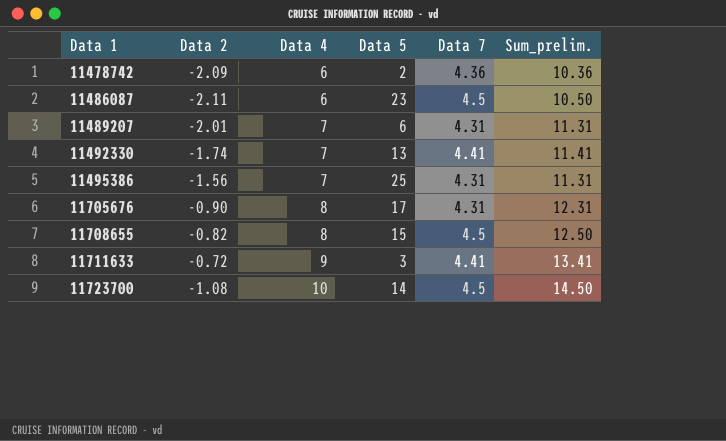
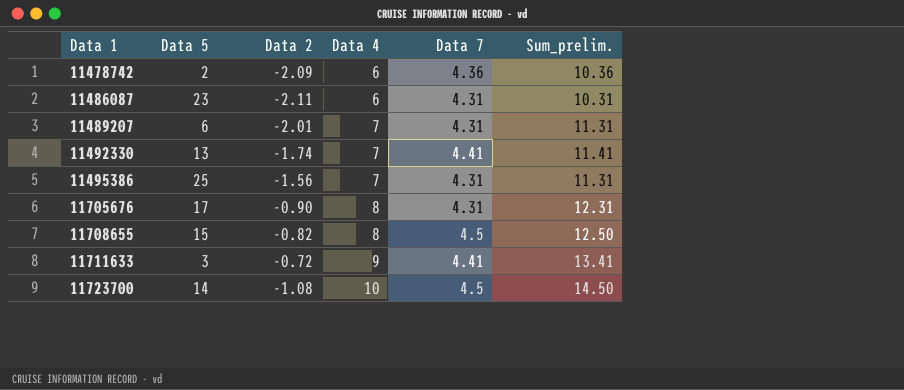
column Data 5 | position: 4 -> 2
11486087 | Data 7: 4.5 -> 4.31
11486087 | Sum_prelim.: 10.50 -> 10.31

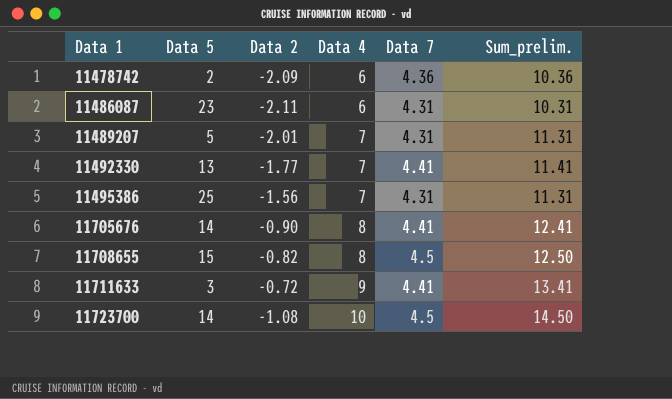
11489207 | Data 5: 6 -> 5
11492330 | Data 2: -1.74 -> -1.77
11705676 | Data 5: 17 -> 14
11705676 | Data 7: 4.31 -> 4.41
11705676 | Sum_prelim.: 12.31 -> 12.41

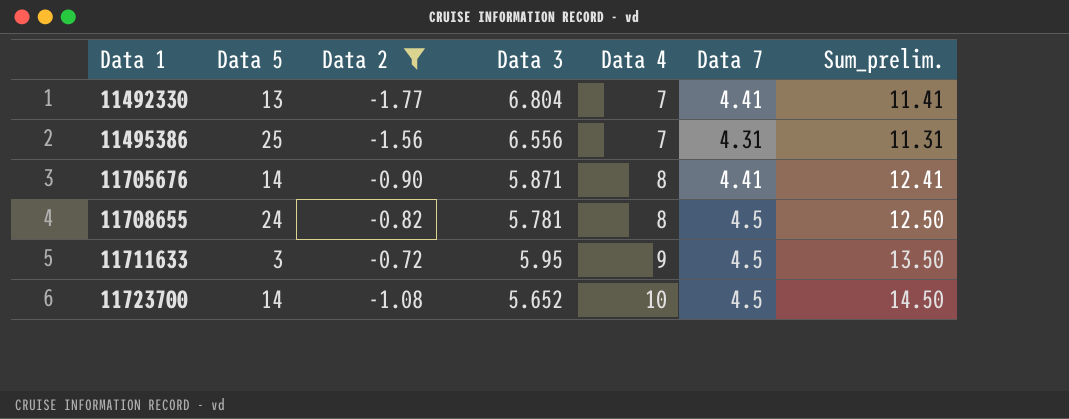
filter: none -> Data 2 >= -1.77
column Data 3 | position: none -> 4
11708655 | Data 5: 15 -> 24
11711633 | Data 7: 4.41 -> 4.5
11711633 | Sum_prelim.: 13.41 -> 13.50

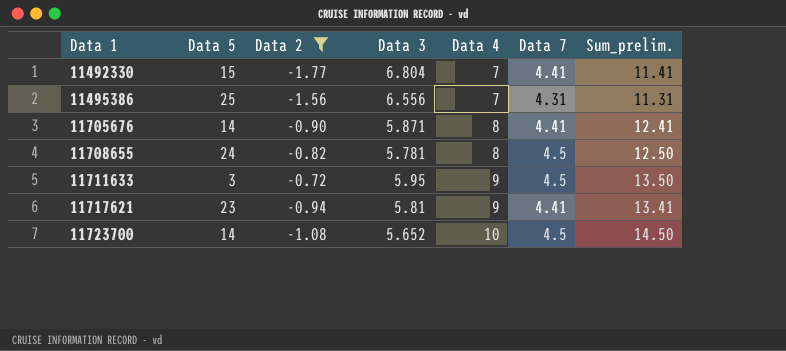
11492330 | Data 5: 13 -> 15
row 11717621: none -> 23 | -0.94 | 5.81 | 9 | 4.41 | 13.41

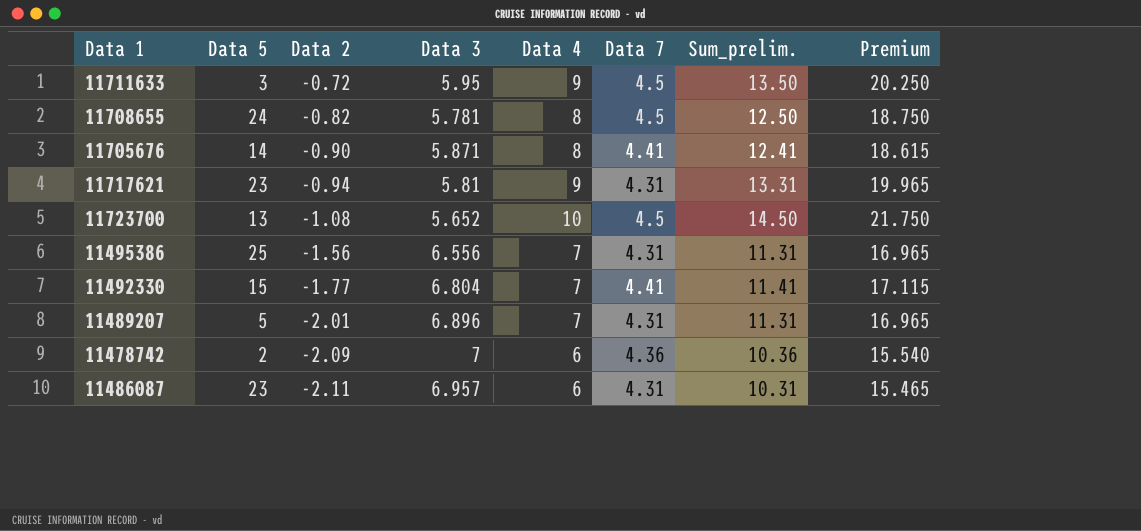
filter: Data 2 >= -1.77 -> none
row order: Data 1 ascending -> Data 2 descending
column Premium | formula: none -> [Sum_prelim.] * 1.5
11717621 | Data 7: 4.41 -> 4.31
11717621 | Sum_prelim.: 13.41 -> 13.31
11723700 | Data 5: 14 -> 13

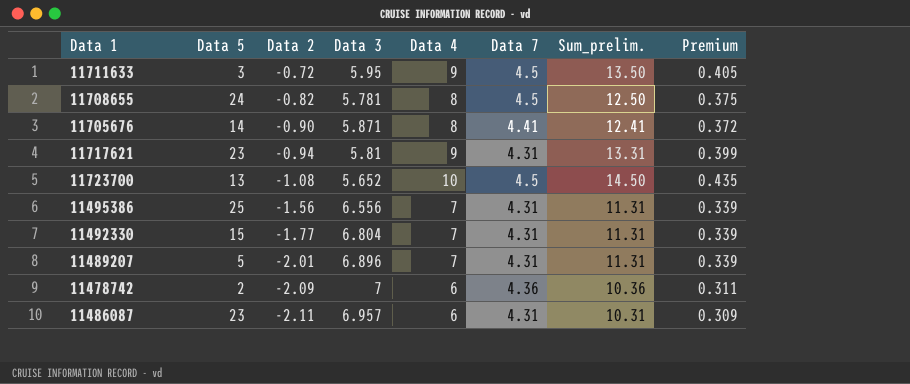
column Premium | formula: [Sum_prelim.] * 1.5 -> [Sum_prelim.] * 0.03
11492330 | Data 7: 4.41 -> 4.31
11492330 | Sum_prelim.: 11.41 -> 11.31

